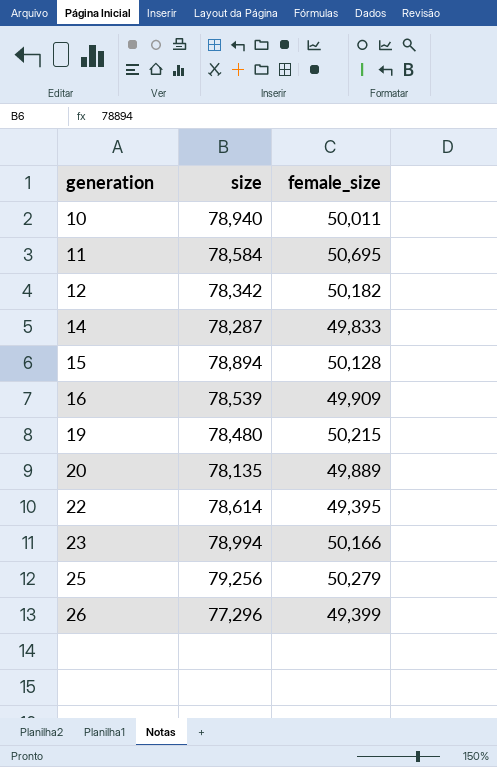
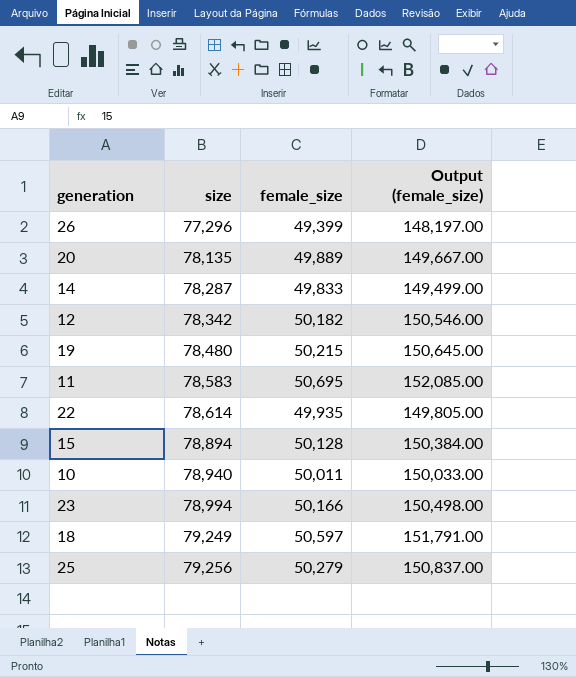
row order: generation ascending -> size ascending
column Output (female_size) | formula: none -> [female_size] * 3
row 16: 78,539 | 49,909 -> none
11 | size: 78,584 -> 78,583
22 | female_size: 49,395 -> 49,935
row 18: none -> 79,249 | 50,597 | 151,791.00

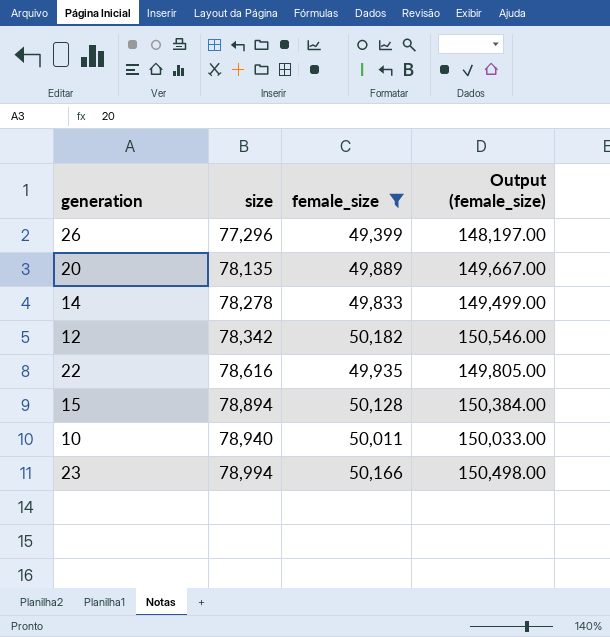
filter: none -> female_size <= 50,182
14 | size: 78,287 -> 78,278
22 | size: 78,614 -> 78,616

